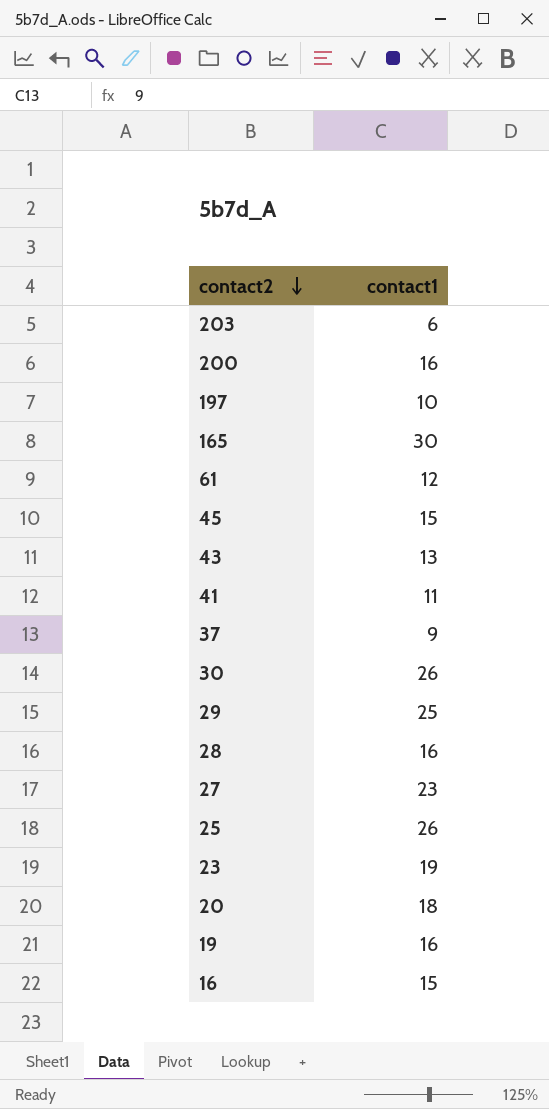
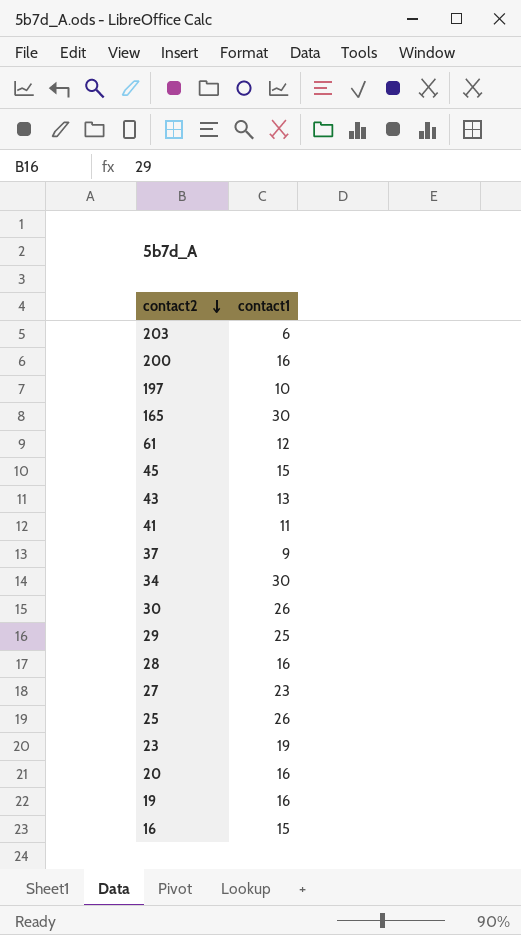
row 34: none -> 30
20 | contact1: 18 -> 16

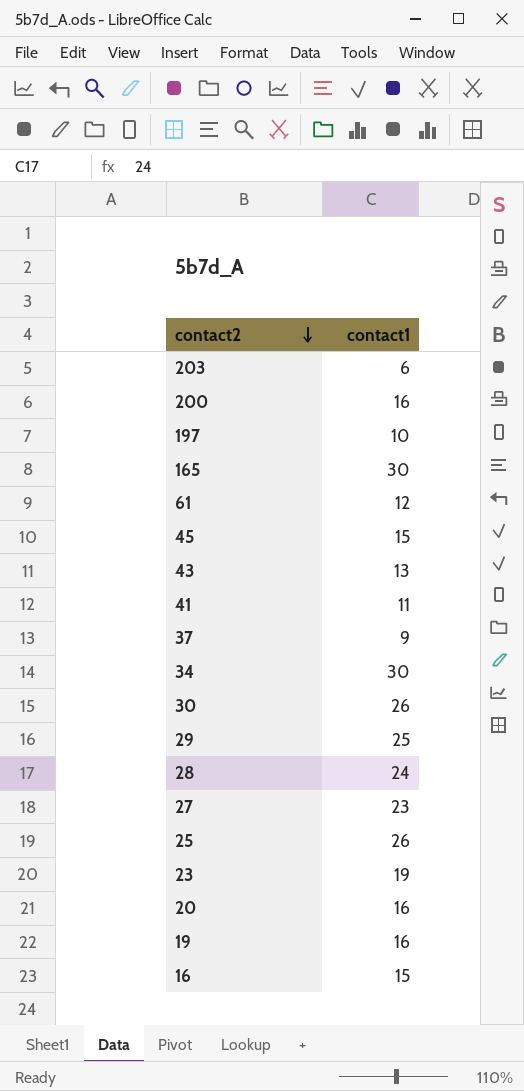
28 | contact1: 16 -> 24

